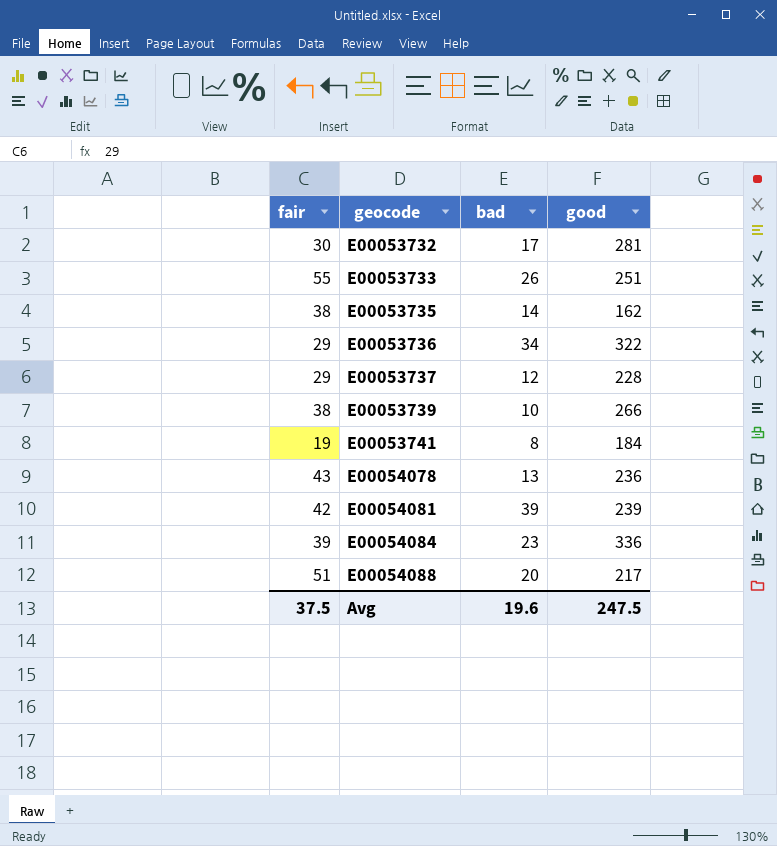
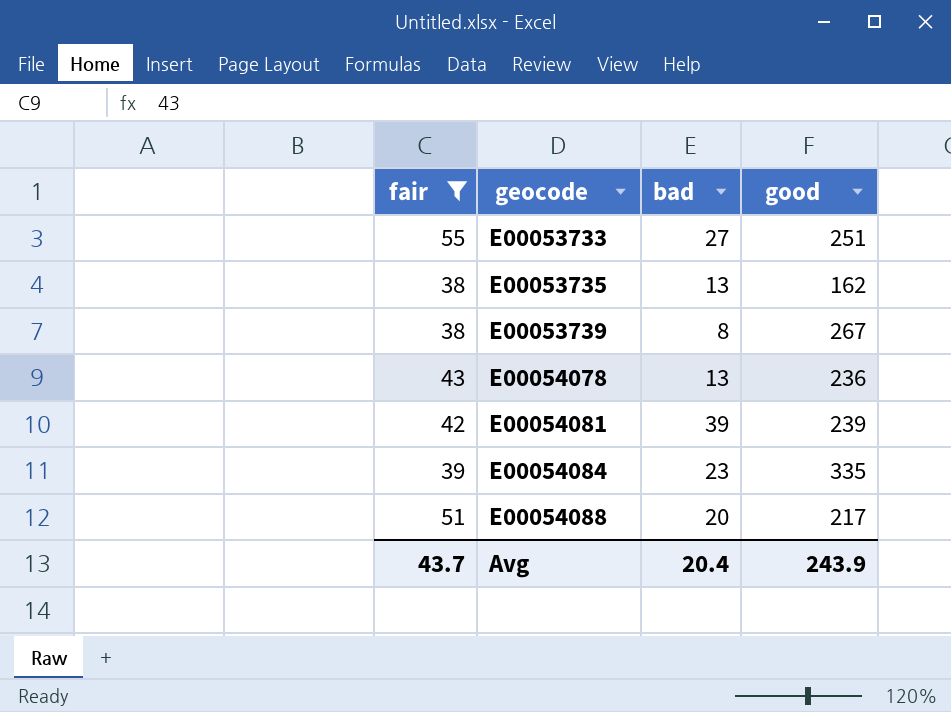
filter: none -> fair >= 38
E00053733 | bad: 26 -> 27
E00053735 | bad: 14 -> 13
E00053739 | bad: 10 -> 8
E00053739 | good: 266 -> 267
E00054084 | good: 336 -> 335
Avg | fair: 37.5 -> 43.7
Avg | bad: 19.6 -> 20.4
Avg | good: 247.5 -> 243.9

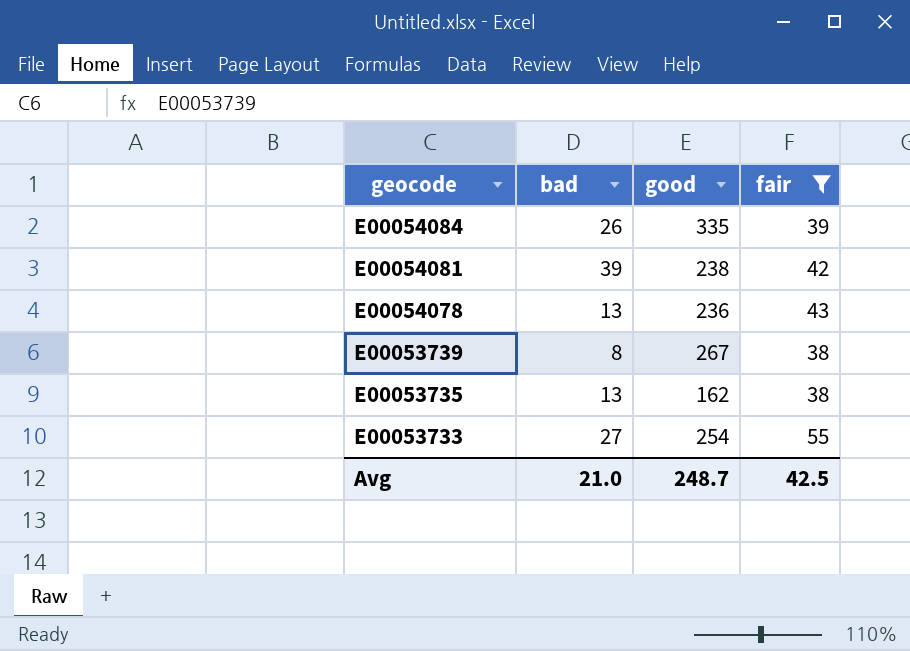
row order: geocode ascending -> geocode descending
column fair | position: 1 -> 4
row E00054088: 51 | 20 | 217 -> none
E00054084 | bad: 23 -> 26
E00054081 | good: 239 -> 238
E00053733 | good: 251 -> 254
Avg | bad: 20.4 -> 21.0
Avg | good: 243.9 -> 248.7
Avg | fair: 43.7 -> 42.5

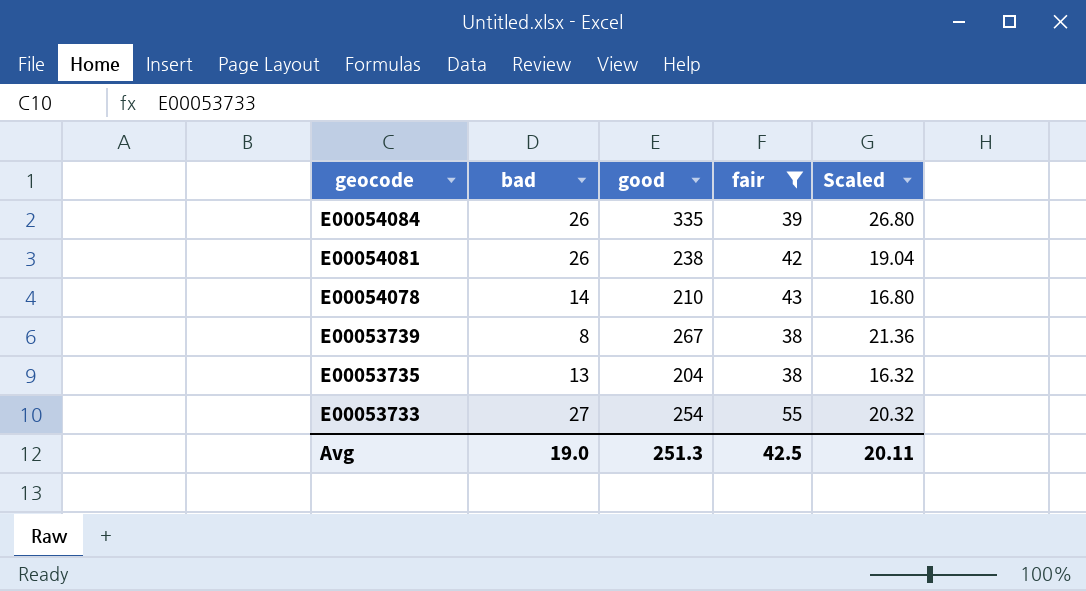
column Scaled | formula: none -> [good] * 0.08
E00054081 | bad: 39 -> 26
E00054078 | bad: 13 -> 14
E00054078 | good: 236 -> 210
E00053735 | good: 162 -> 204
Avg | bad: 21.0 -> 19.0
Avg | good: 248.7 -> 251.3

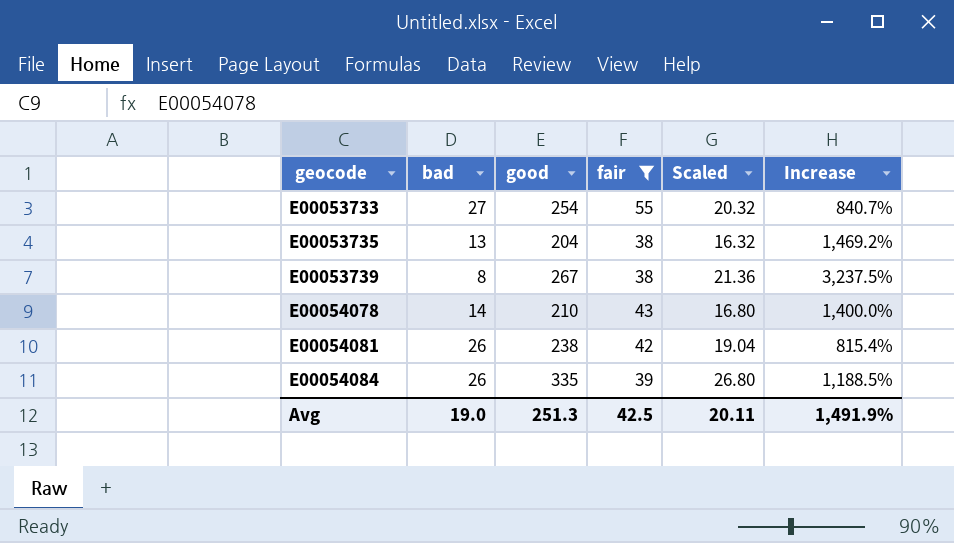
row order: geocode descending -> geocode ascending
column Increase | formula: none -> ([good] - [bad]) / [bad]

